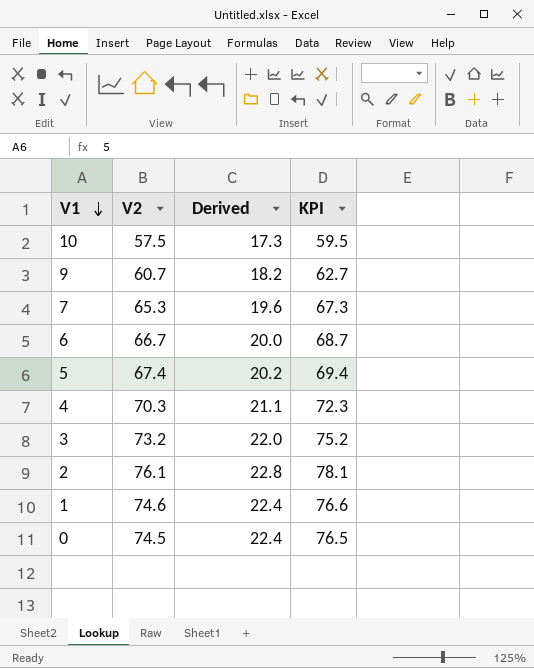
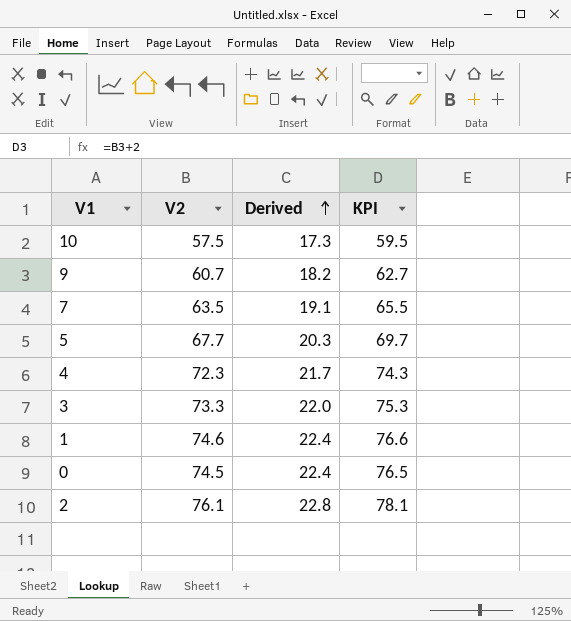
row order: V1 descending -> Derived ascending
row 6: 66.7 | 20.0 | 68.7 -> none
7 | V2: 65.3 -> 63.5
7 | Derived: 19.6 -> 19.1
7 | KPI: 67.3 -> 65.5
5 | V2: 67.4 -> 67.7
5 | Derived: 20.2 -> 20.3
5 | KPI: 69.4 -> 69.7
4 | V2: 70.3 -> 72.3
4 | Derived: 21.1 -> 21.7
4 | KPI: 72.3 -> 74.3
3 | V2: 73.2 -> 73.3
3 | KPI: 75.2 -> 75.3

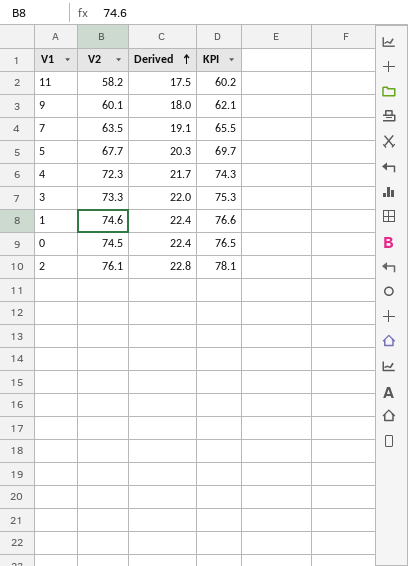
row 10: 57.5 | 17.3 | 59.5 -> none
row 11: none -> 58.2 | 17.5 | 60.2
9 | V2: 60.7 -> 60.1
9 | Derived: 18.2 -> 18.0
9 | KPI: 62.7 -> 62.1

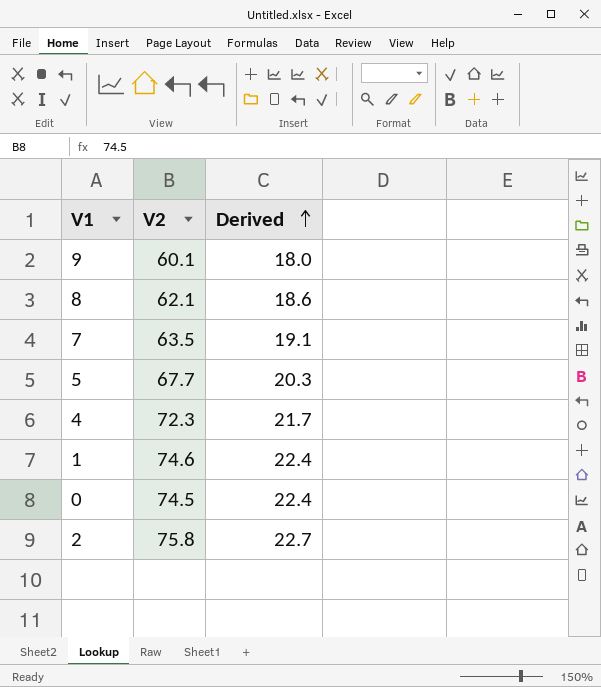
column KPI | formula: [V2] + 2 -> none
row 11: 58.2 | 17.5 | 60.2 -> none
row 3: 73.3 | 22.0 | 75.3 -> none
row 8: none -> 62.1 | 18.6
2 | V2: 76.1 -> 75.8
2 | Derived: 22.8 -> 22.7

